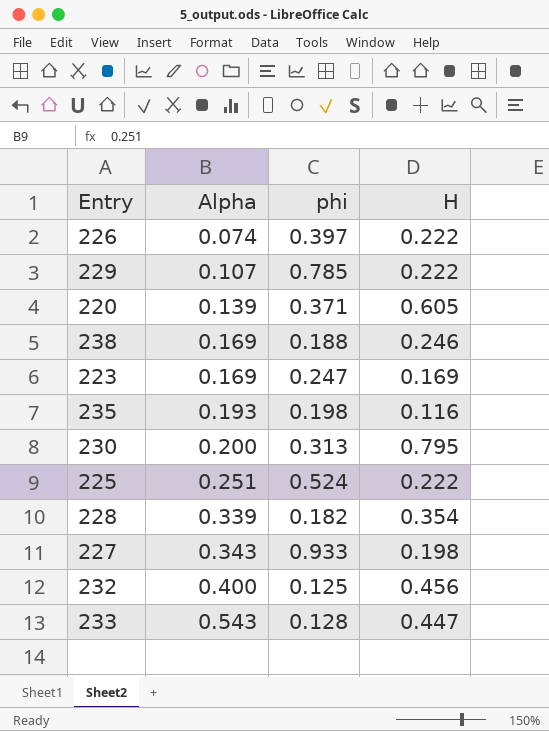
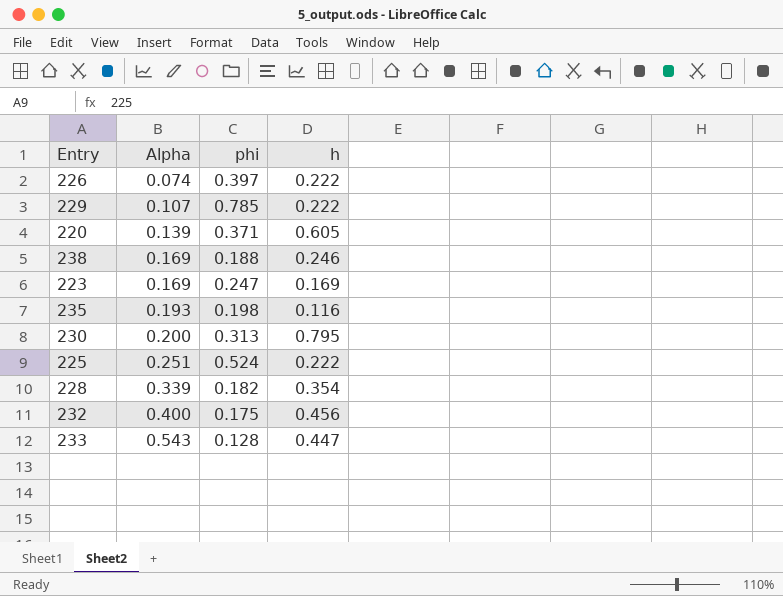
column name: H -> h
row 227: 0.343 | 0.933 | 0.198 -> none
232 | phi: 0.125 -> 0.175

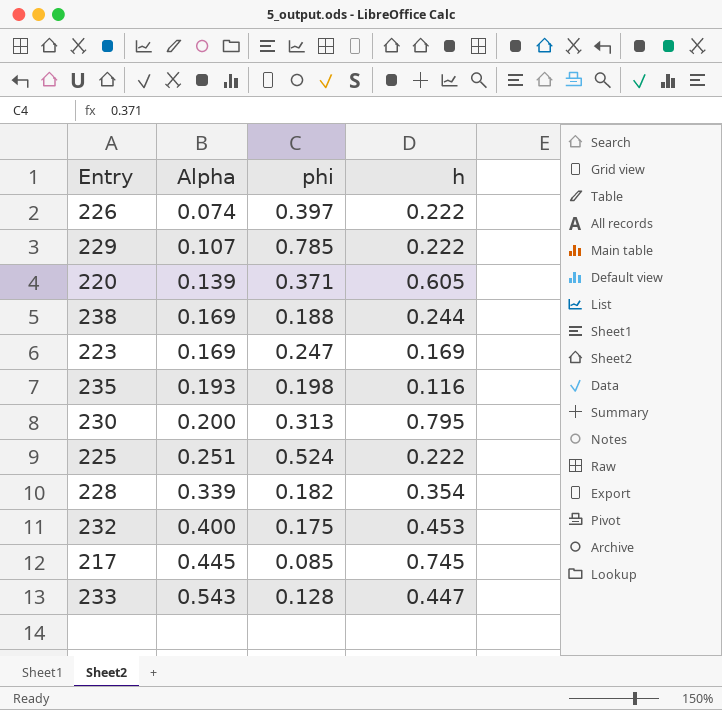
238 | h: 0.246 -> 0.244
232 | h: 0.456 -> 0.453
row 217: none -> 0.445 | 0.085 | 0.745

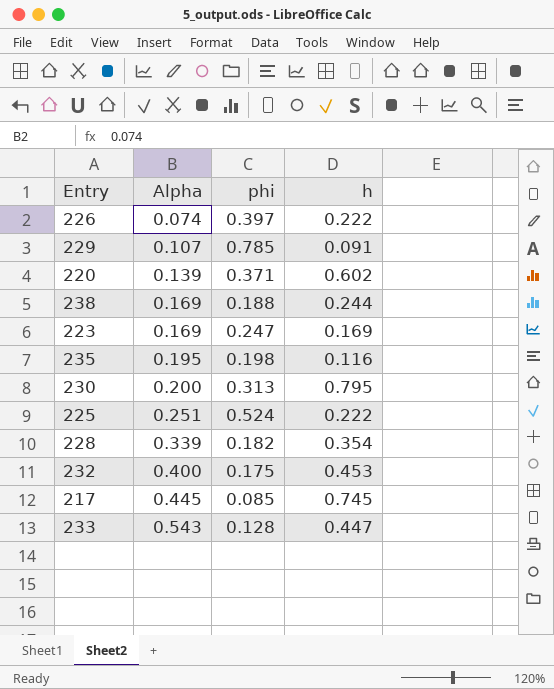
229 | h: 0.222 -> 0.091
220 | h: 0.605 -> 0.602
235 | Alpha: 0.193 -> 0.195

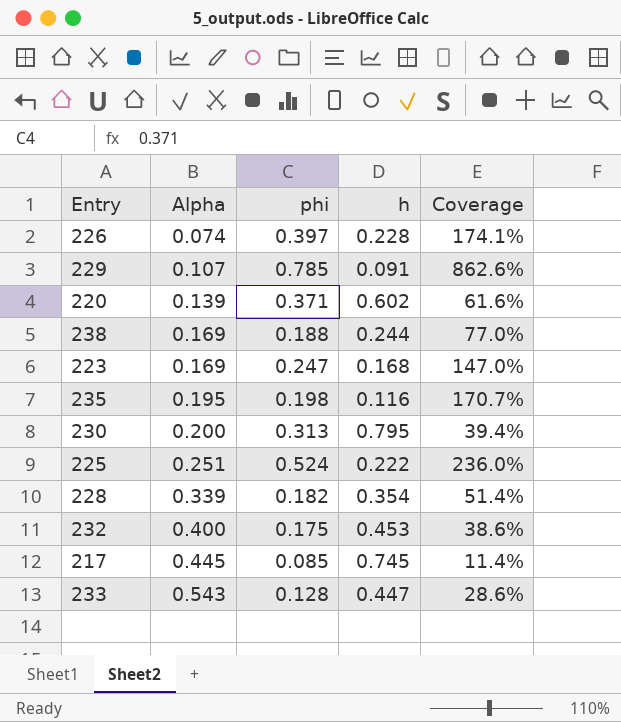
column Coverage | formula: none -> [phi] / [h]
226 | h: 0.222 -> 0.228
223 | h: 0.169 -> 0.168

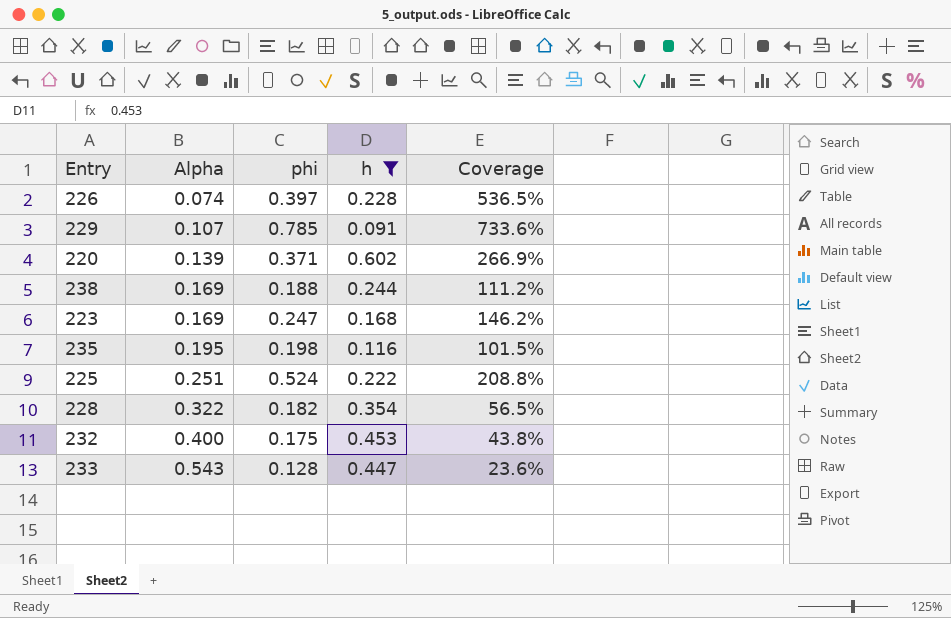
filter: none -> h <= 0.602
column Coverage | formula: [phi] / [h] -> [phi] / [Alpha]
228 | Alpha: 0.339 -> 0.322

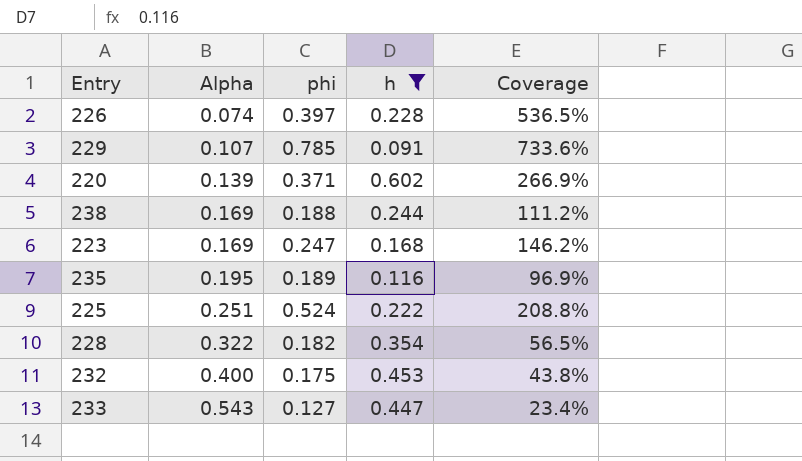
235 | phi: 0.198 -> 0.189
235 | Coverage: 101.5% -> 96.9%
233 | phi: 0.128 -> 0.127
233 | Coverage: 23.6% -> 23.4%

